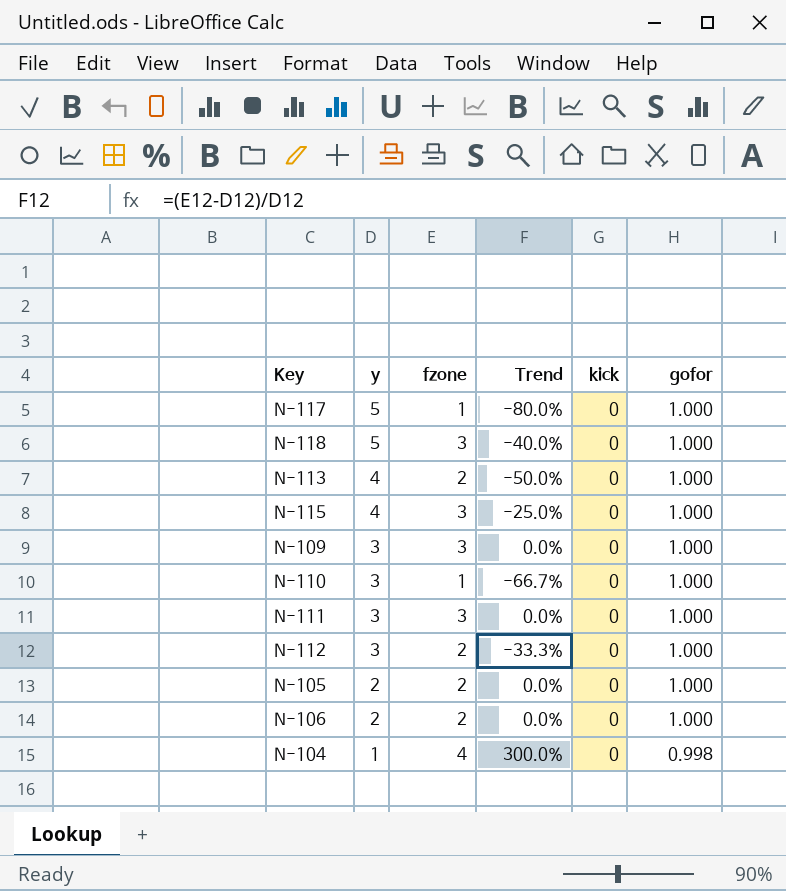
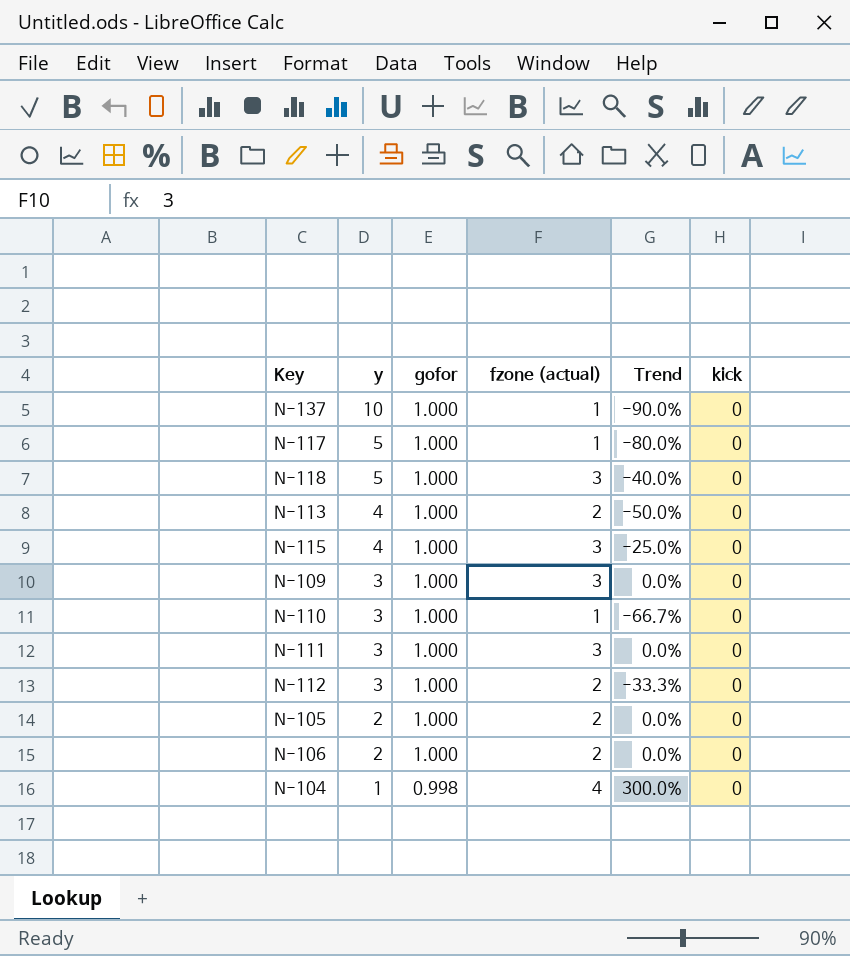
column gofor | position: 6 -> 3
column name: fzone -> fzone (actual)
row N-137: none -> 10 | 1.000 | 1 | -90.0% | 0

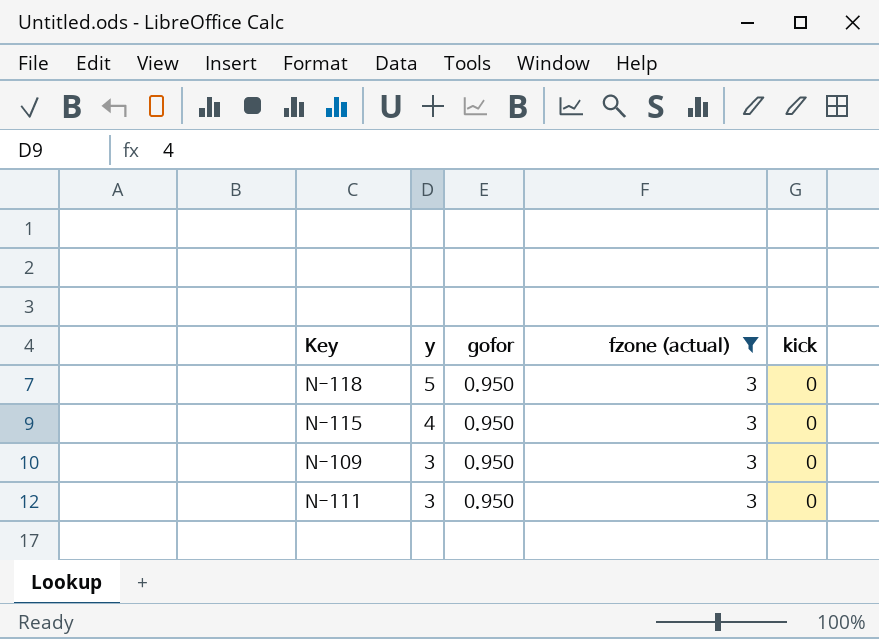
filter: none -> fzone (actual) = 3
column Trend | formula: ([fzone (actual)] - [y]) / [y] -> none
N-118 | gofor: 1.000 -> 0.950
N-115 | gofor: 1.000 -> 0.950
N-109 | gofor: 1.000 -> 0.950
N-111 | gofor: 1.000 -> 0.950

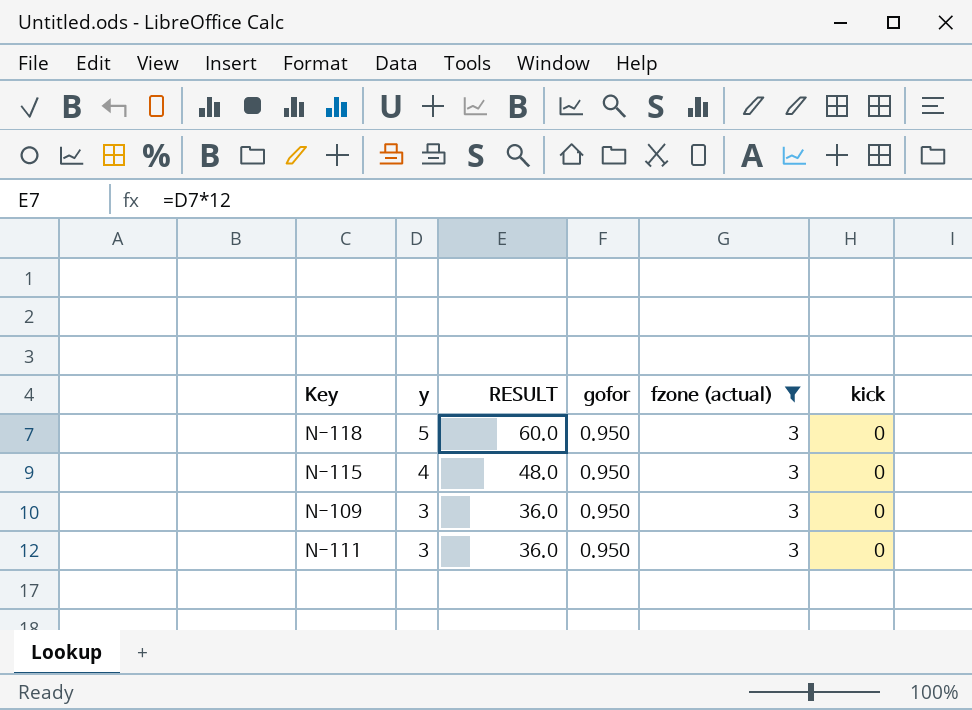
column RESULT | formula: none -> [y] * 12

